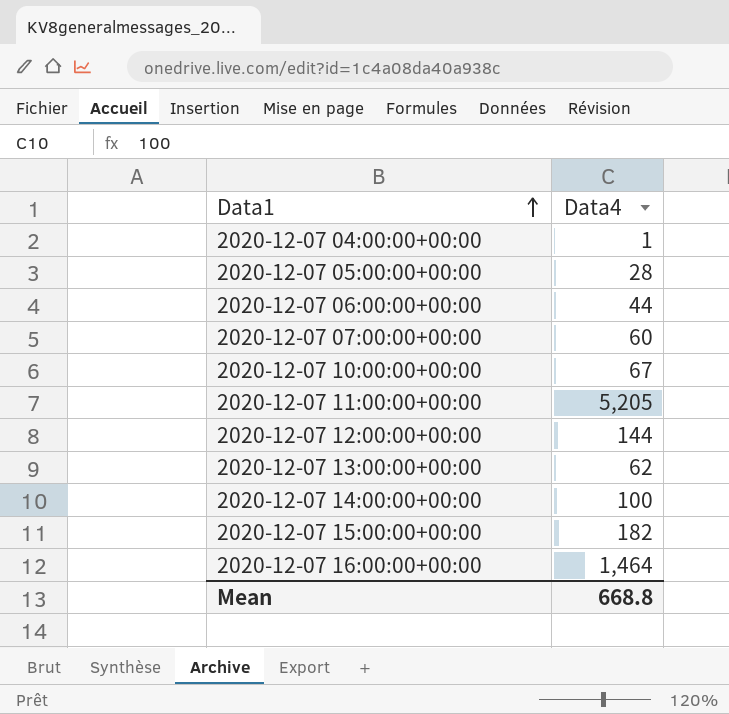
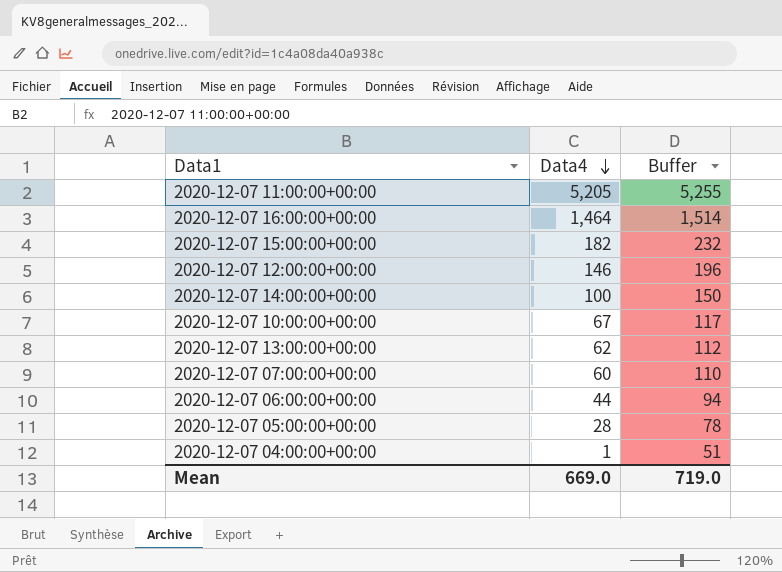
row order: Data1 ascending -> Data4 descending
column Buffer | formula: none -> [Data4] + 50
2020-12-07 12:00:00+00:00 | Data4: 144 -> 146
Mean | Data4: 668.8 -> 669.0

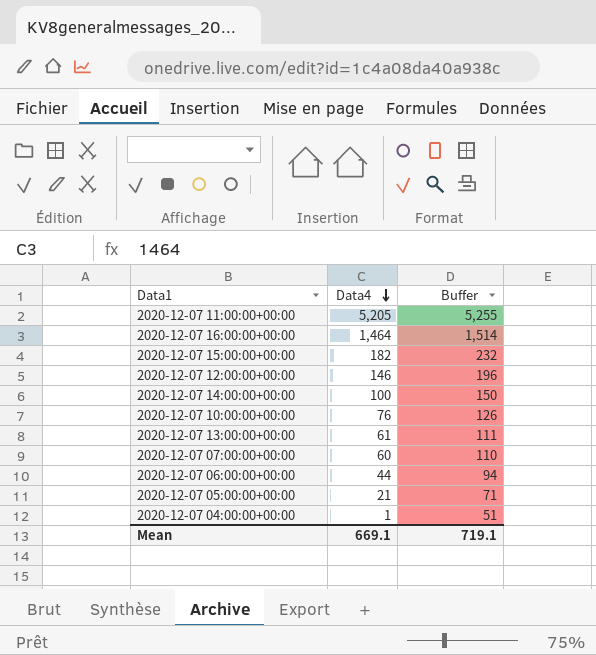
2020-12-07 10:00:00+00:00 | Data4: 67 -> 76
2020-12-07 10:00:00+00:00 | Buffer: 117 -> 126
2020-12-07 13:00:00+00:00 | Data4: 62 -> 61
2020-12-07 13:00:00+00:00 | Buffer: 112 -> 111
2020-12-07 05:00:00+00:00 | Data4: 28 -> 21
2020-12-07 05:00:00+00:00 | Buffer: 78 -> 71
Mean | Data4: 669.0 -> 669.1
Mean | Buffer: 719.0 -> 719.1

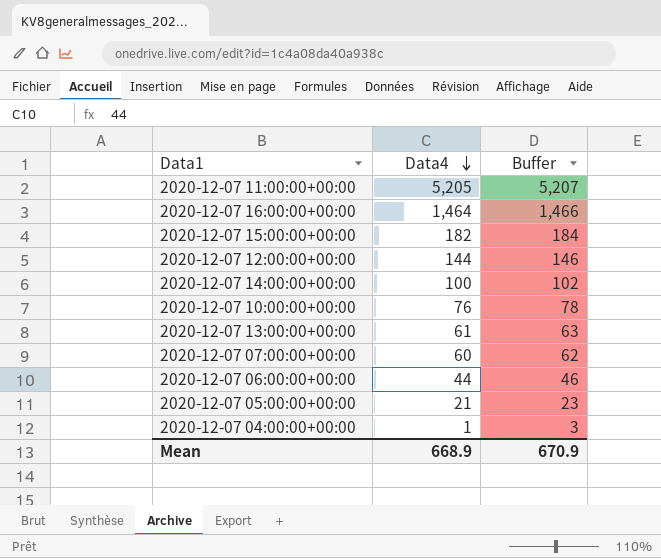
column Buffer | formula: [Data4] + 50 -> [Data4] + 2
2020-12-07 12:00:00+00:00 | Data4: 146 -> 144
Mean | Data4: 669.1 -> 668.9
Mean | Buffer: 719.1 -> 670.9

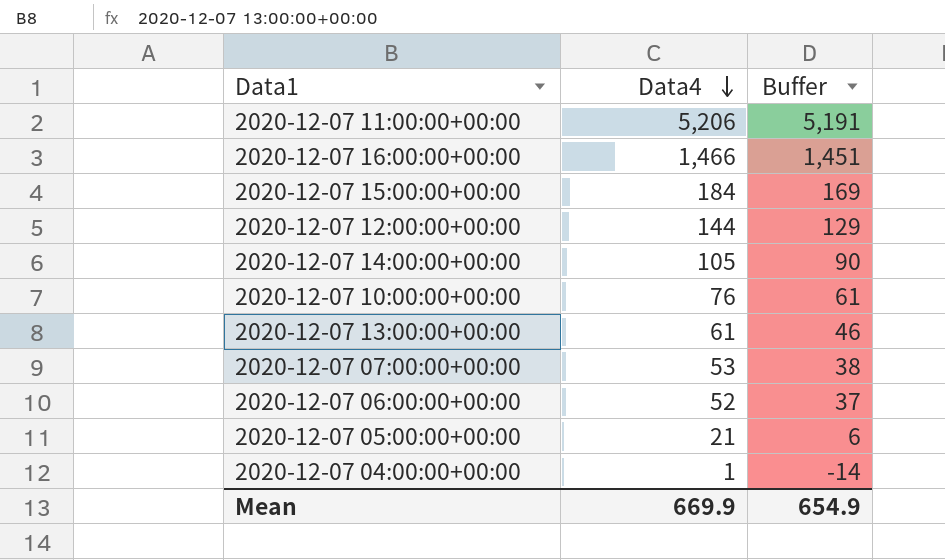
column Buffer | formula: [Data4] + 2 -> [Data4] - 15
2020-12-07 11:00:00+00:00 | Data4: 5,205 -> 5,206
2020-12-07 16:00:00+00:00 | Data4: 1,464 -> 1,466
2020-12-07 15:00:00+00:00 | Data4: 182 -> 184
2020-12-07 14:00:00+00:00 | Data4: 100 -> 105
2020-12-07 07:00:00+00:00 | Data4: 60 -> 53
2020-12-07 06:00:00+00:00 | Data4: 44 -> 52
Mean | Data4: 668.9 -> 669.9
Mean | Buffer: 670.9 -> 654.9

